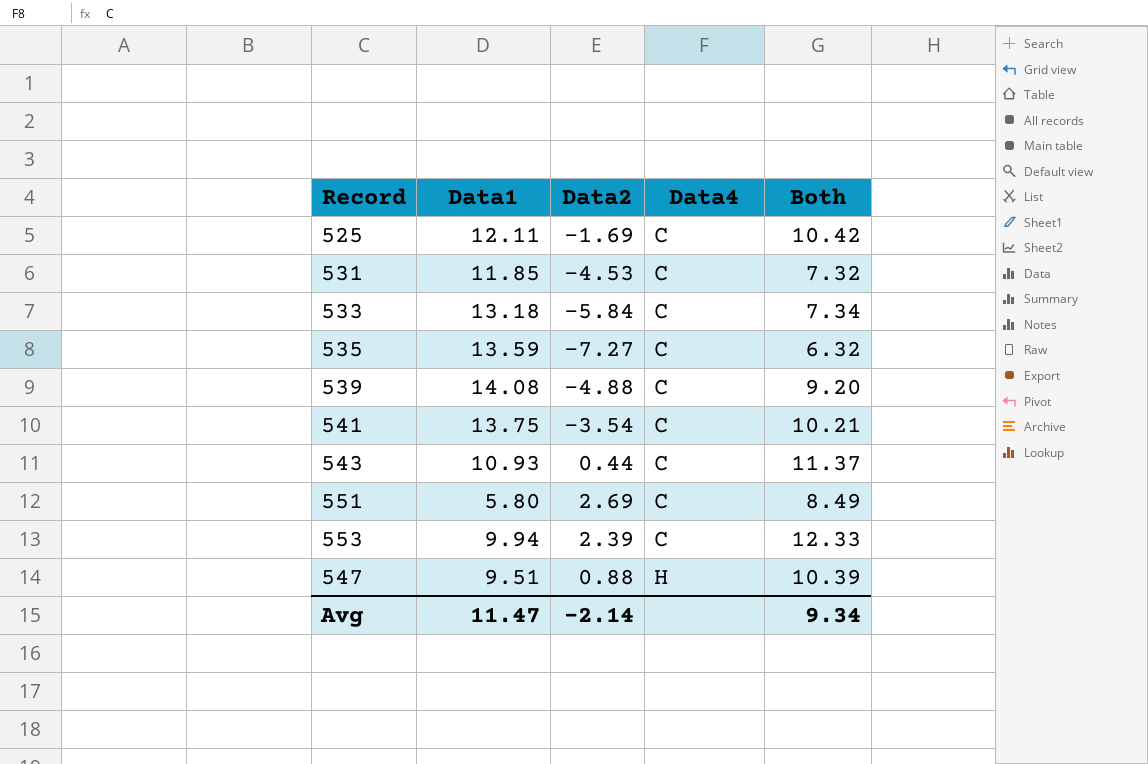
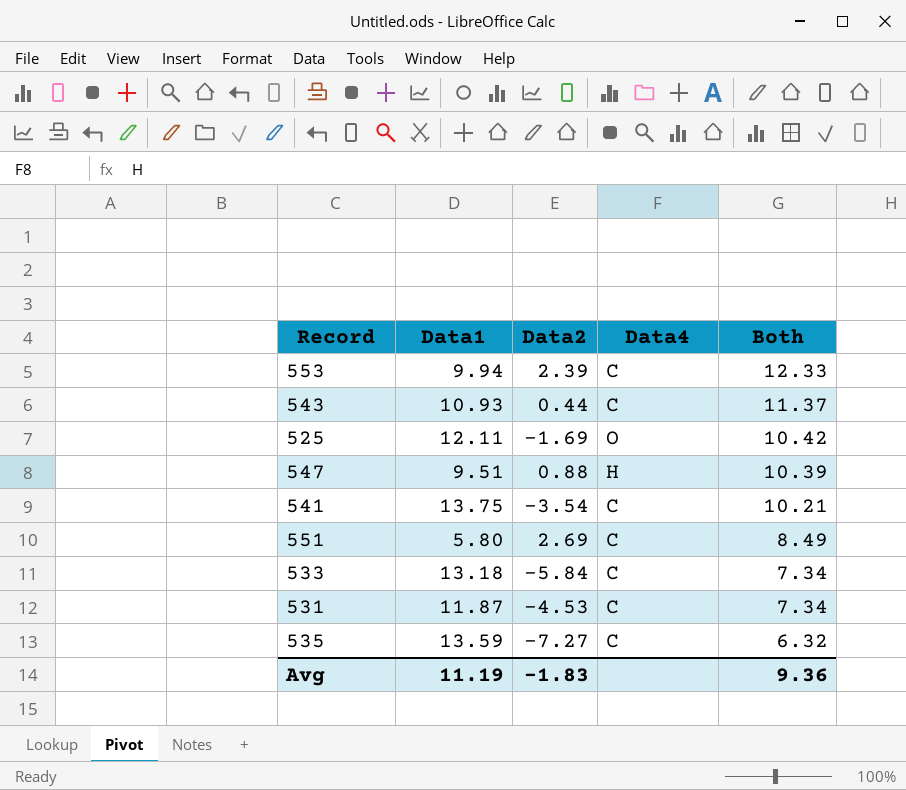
row order: Data4 ascending -> Both descending
row 539: 14.08 | -4.88 | C | 9.20 -> none
525 | Data4: C -> O
531 | Data1: 11.85 -> 11.87
531 | Both: 7.32 -> 7.34
Avg | Data1: 11.47 -> 11.19
Avg | Data2: -2.14 -> -1.83
Avg | Both: 9.34 -> 9.36

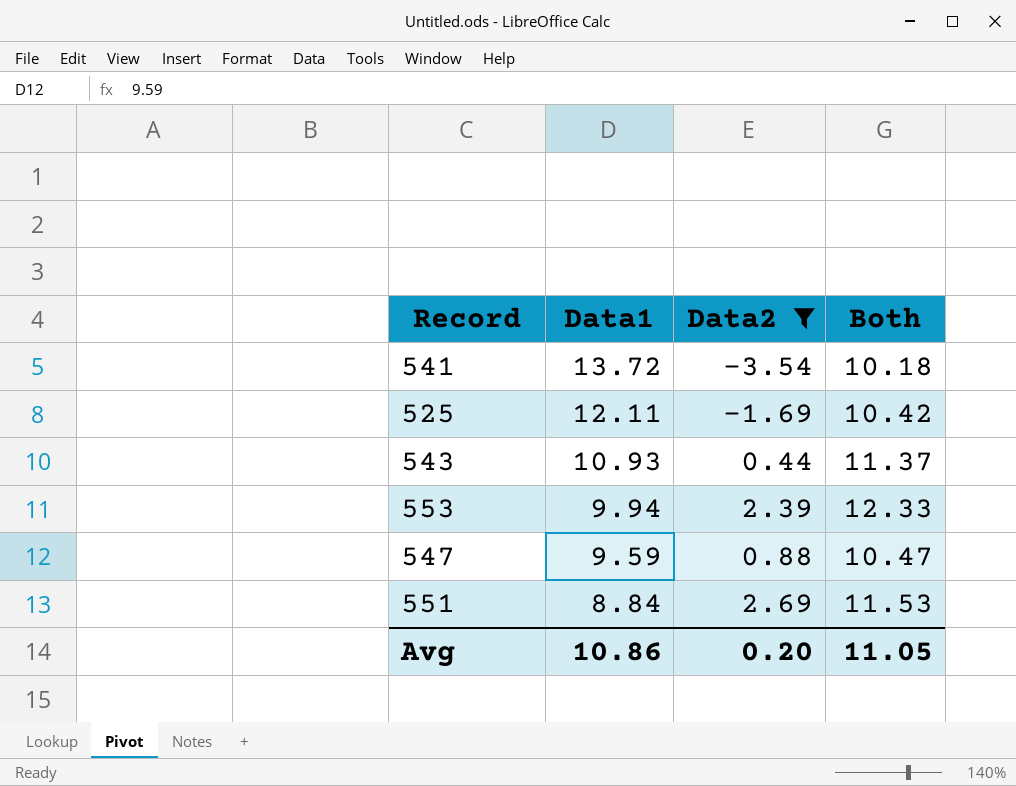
filter: none -> Data2 >= -3.54
row order: Both descending -> Data1 descending
column Data4 | position: 4 -> none
541 | Data1: 13.75 -> 13.72
541 | Both: 10.21 -> 10.18
547 | Data1: 9.51 -> 9.59
547 | Both: 10.39 -> 10.47
551 | Data1: 5.80 -> 8.84
551 | Both: 8.49 -> 11.53
Avg | Data1: 11.19 -> 10.86
Avg | Data2: -1.83 -> 0.20
Avg | Both: 9.36 -> 11.05

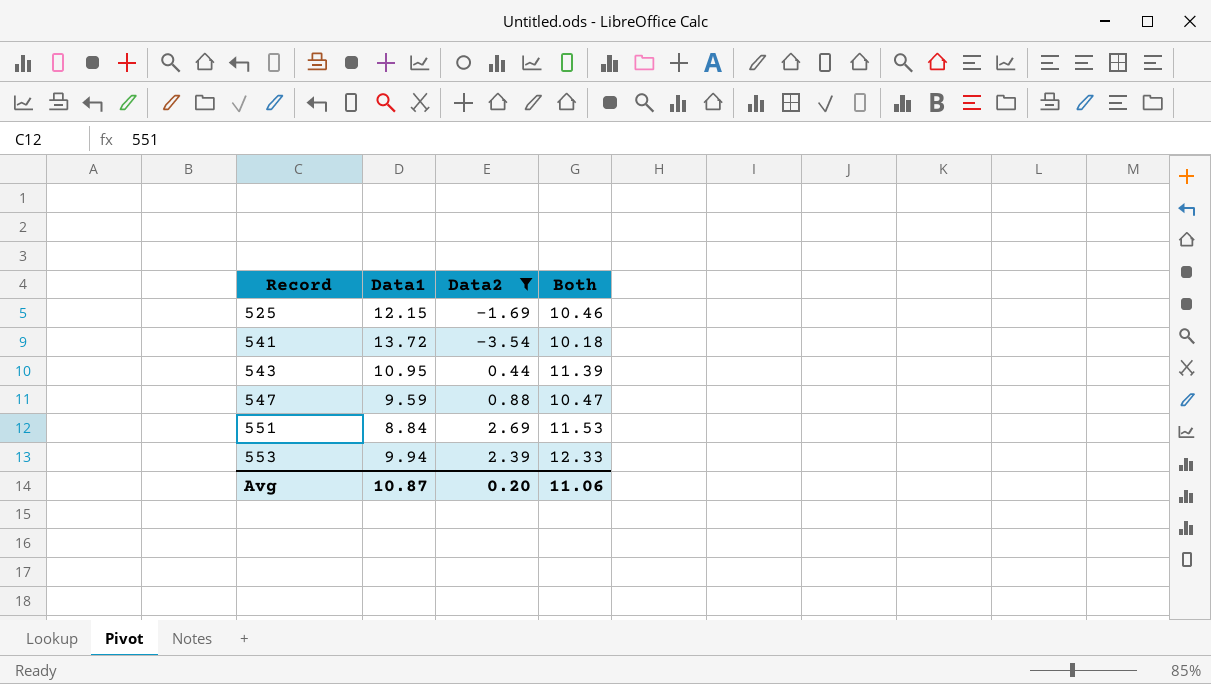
row order: Data1 descending -> Record ascending
525 | Data1: 12.11 -> 12.15
525 | Both: 10.42 -> 10.46
543 | Data1: 10.93 -> 10.95
543 | Both: 11.37 -> 11.39
Avg | Data1: 10.86 -> 10.87
Avg | Both: 11.05 -> 11.06

